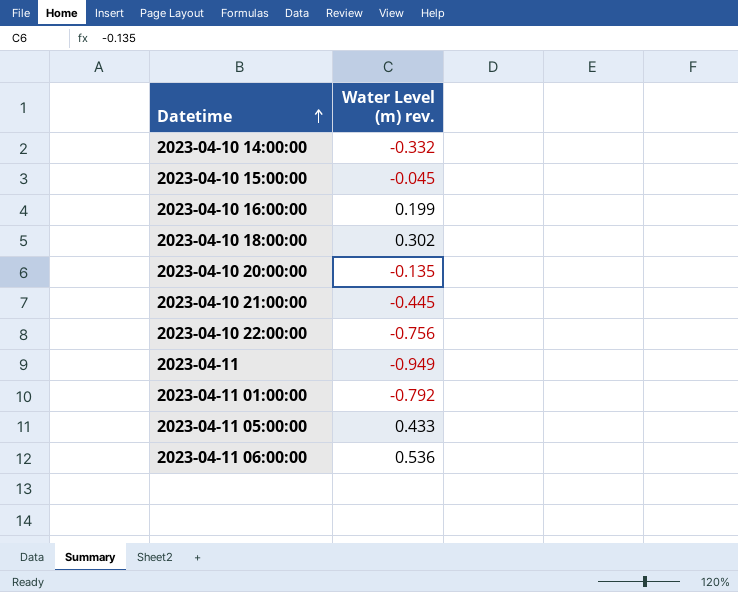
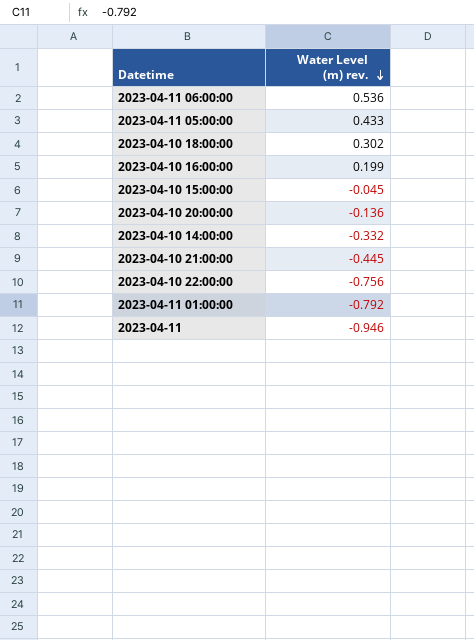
row order: Datetime ascending -> Water Level (m) rev. descending
2023-04-10 20:00:00 | Water Level (m) rev.: -0.135 -> -0.136
2023-04-11 | Water Level (m) rev.: -0.949 -> -0.946

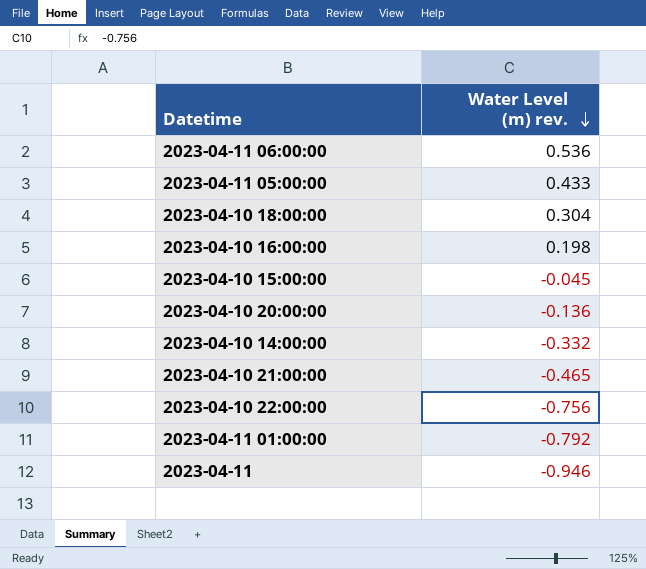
2023-04-10 18:00:00 | Water Level (m) rev.: 0.302 -> 0.304
2023-04-10 16:00:00 | Water Level (m) rev.: 0.199 -> 0.198
2023-04-10 21:00:00 | Water Level (m) rev.: -0.445 -> -0.465

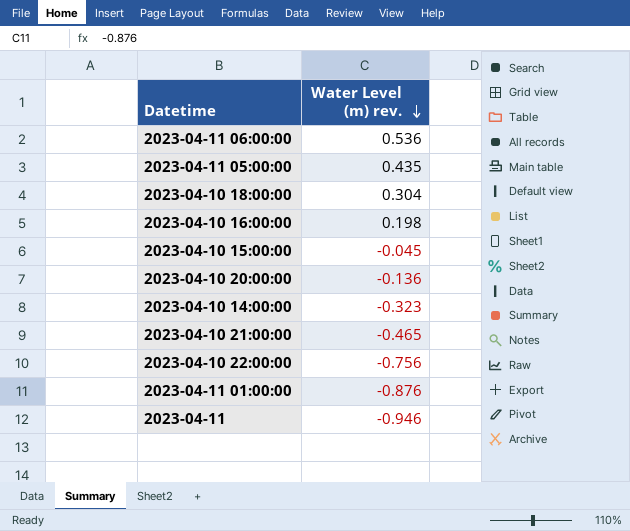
2023-04-11 05:00:00 | Water Level (m) rev.: 0.433 -> 0.435
2023-04-10 14:00:00 | Water Level (m) rev.: -0.332 -> -0.323
2023-04-11 01:00:00 | Water Level (m) rev.: -0.792 -> -0.876

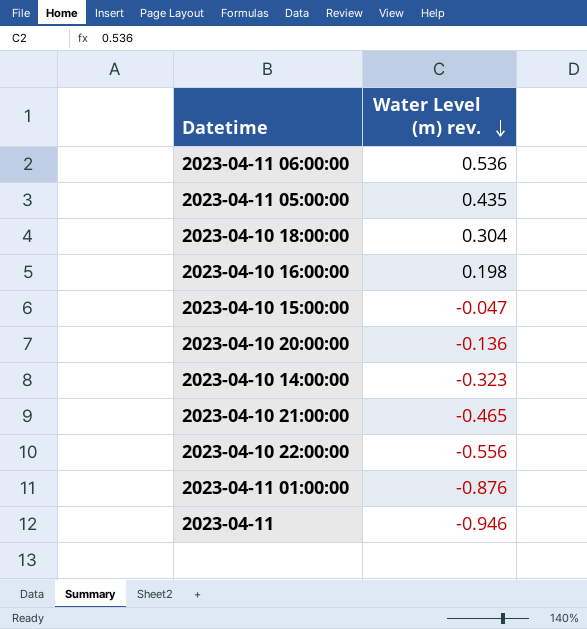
2023-04-10 15:00:00 | Water Level (m) rev.: -0.045 -> -0.047
2023-04-10 22:00:00 | Water Level (m) rev.: -0.756 -> -0.556

